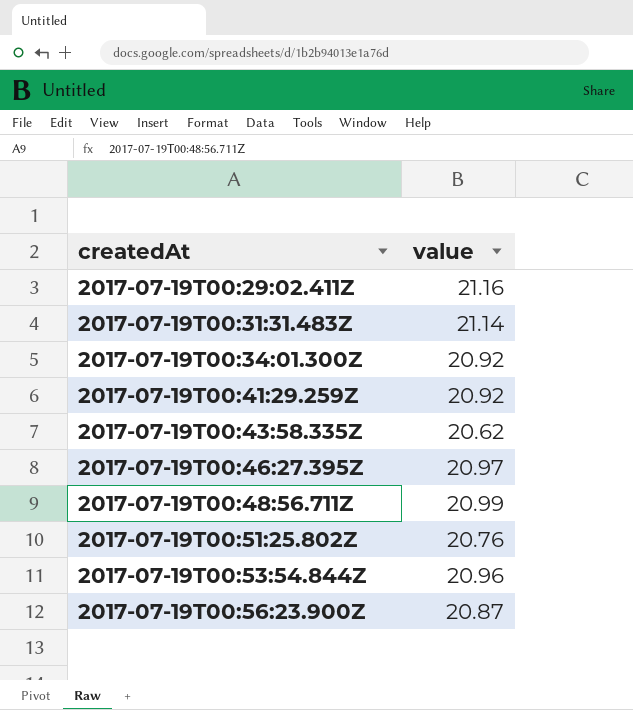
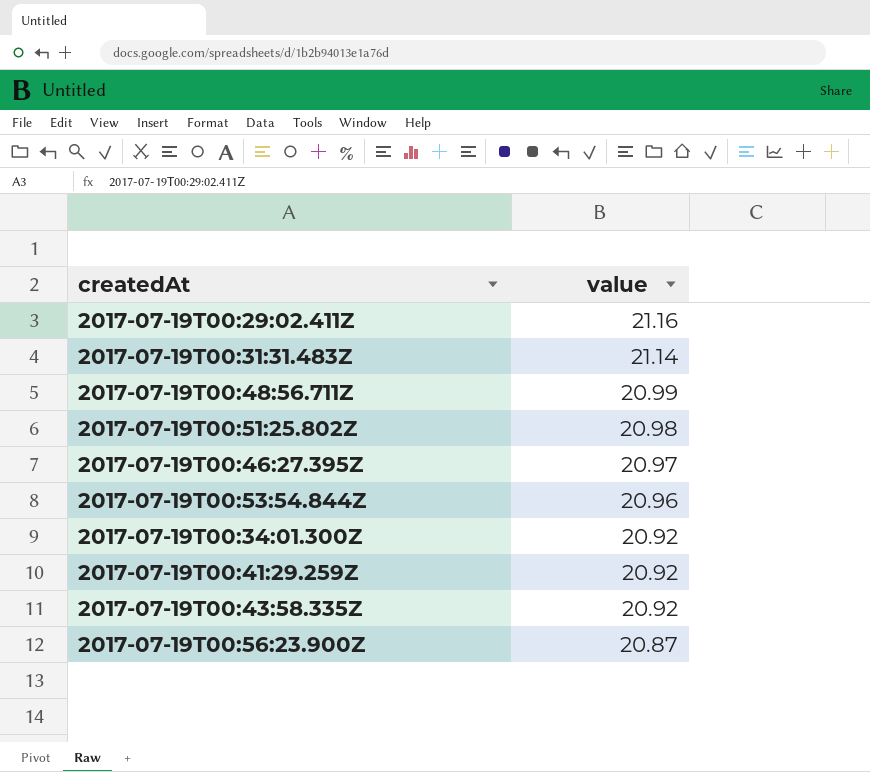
row order: createdAt ascending -> value descending
2017-07-19T00:51:25.802Z | value: 20.76 -> 20.98
2017-07-19T00:43:58.335Z | value: 20.62 -> 20.92

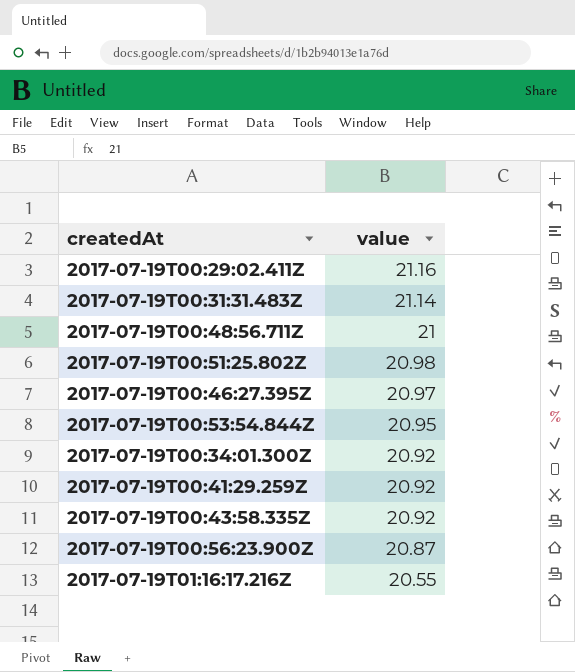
2017-07-19T00:48:56.711Z | value: 20.99 -> 21
2017-07-19T00:53:54.844Z | value: 20.96 -> 20.95
row 2017-07-19T01:16:17.216Z: none -> 20.55

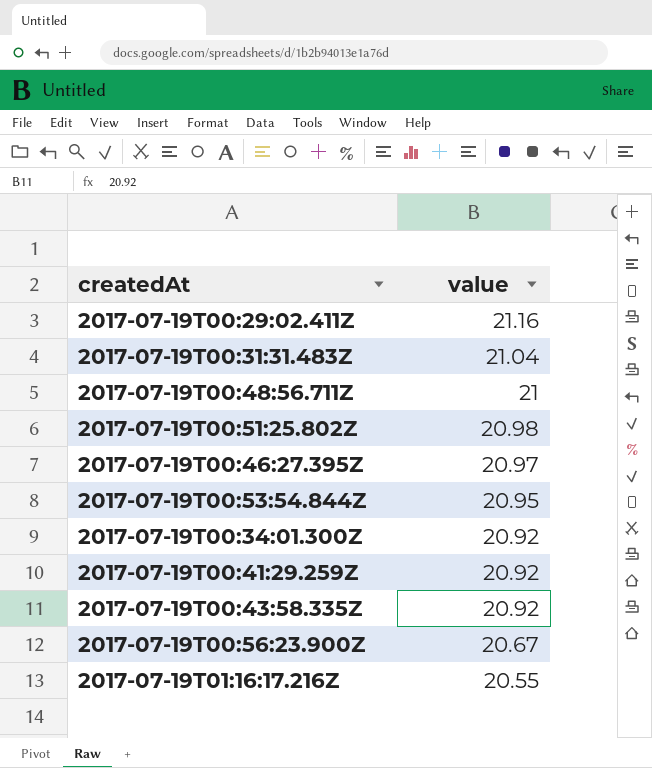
2017-07-19T00:31:31.483Z | value: 21.14 -> 21.04
2017-07-19T00:56:23.900Z | value: 20.87 -> 20.67

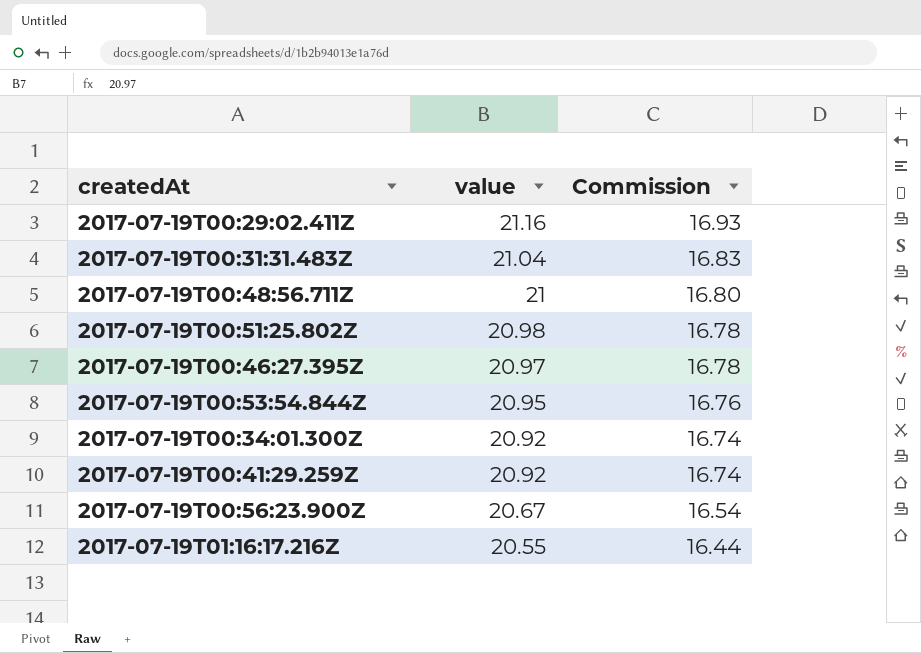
column Commission | formula: none -> [value] * 0.8
row 2017-07-19T00:43:58.335Z: 20.92 -> none

